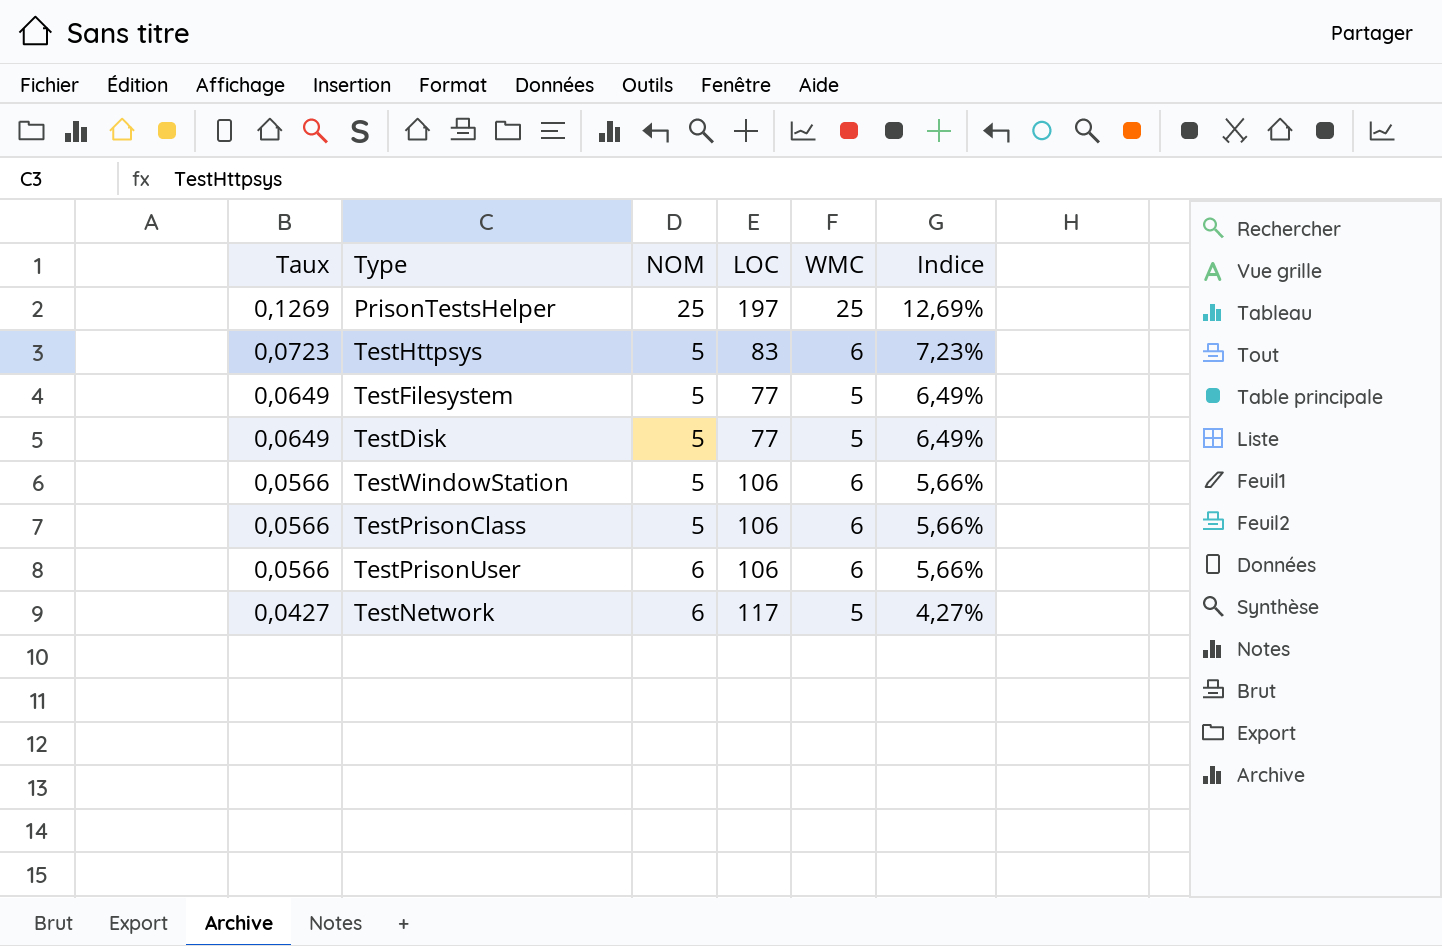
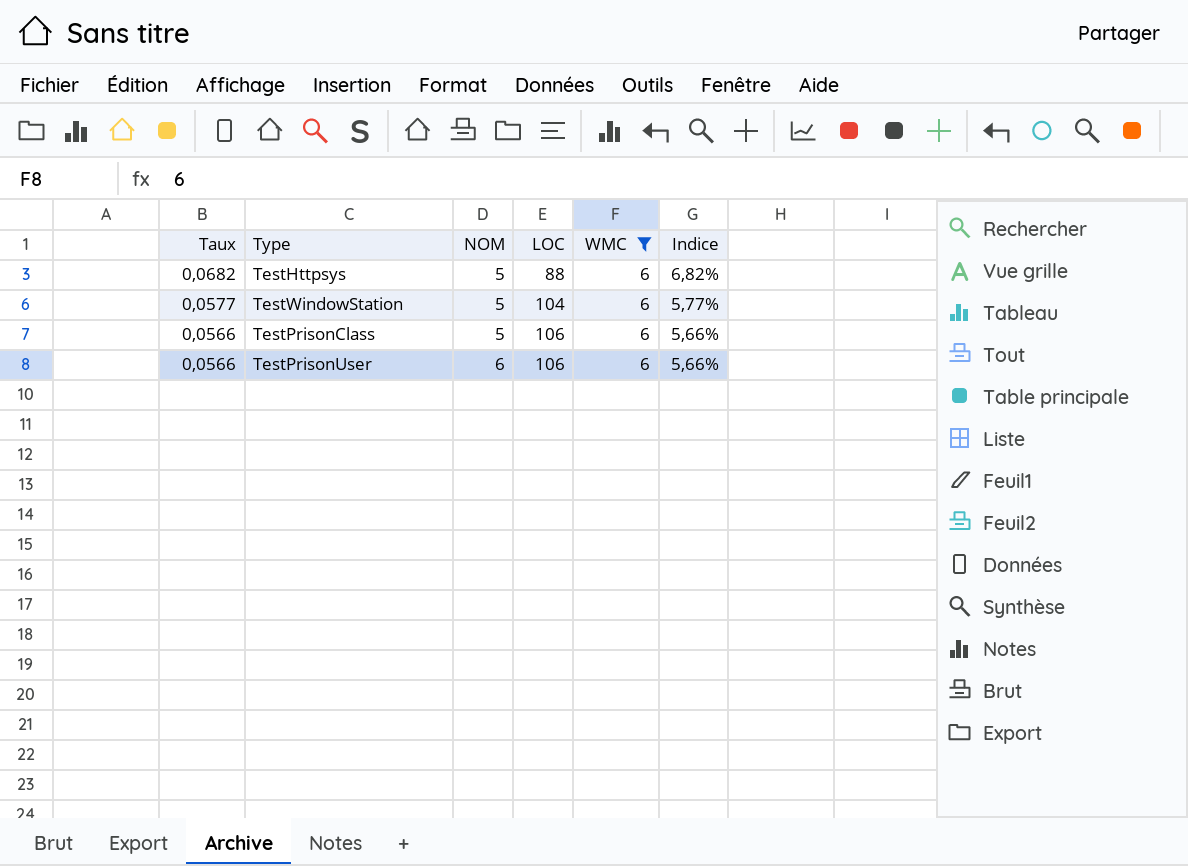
filter: none -> WMC = 6
TestHttpsys | Taux: 0,0723 -> 0,0682
TestHttpsys | LOC: 83 -> 88
TestHttpsys | Indice: 7,23% -> 6,82%
TestWindowStation | Taux: 0,0566 -> 0,0577
TestWindowStation | LOC: 106 -> 104
TestWindowStation | Indice: 5,66% -> 5,77%

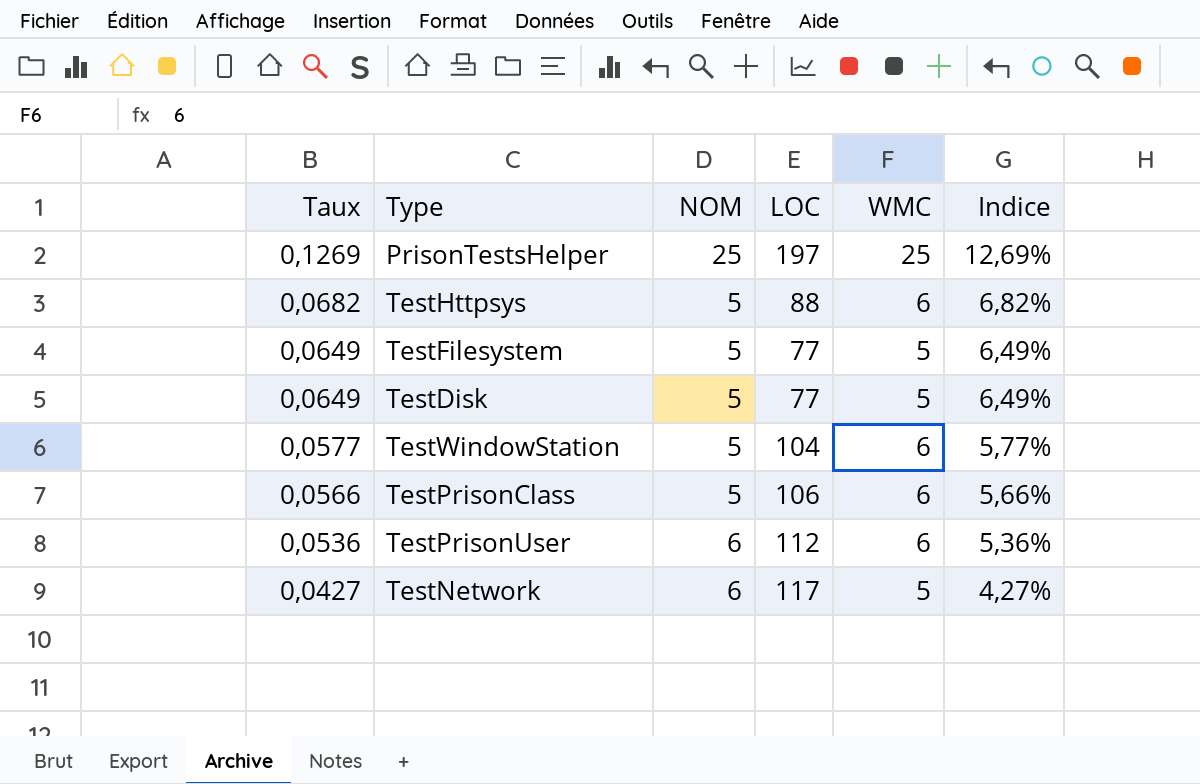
filter: WMC = 6 -> none
TestPrisonUser | Taux: 0,0566 -> 0,0536
TestPrisonUser | LOC: 106 -> 112
TestPrisonUser | Indice: 5,66% -> 5,36%

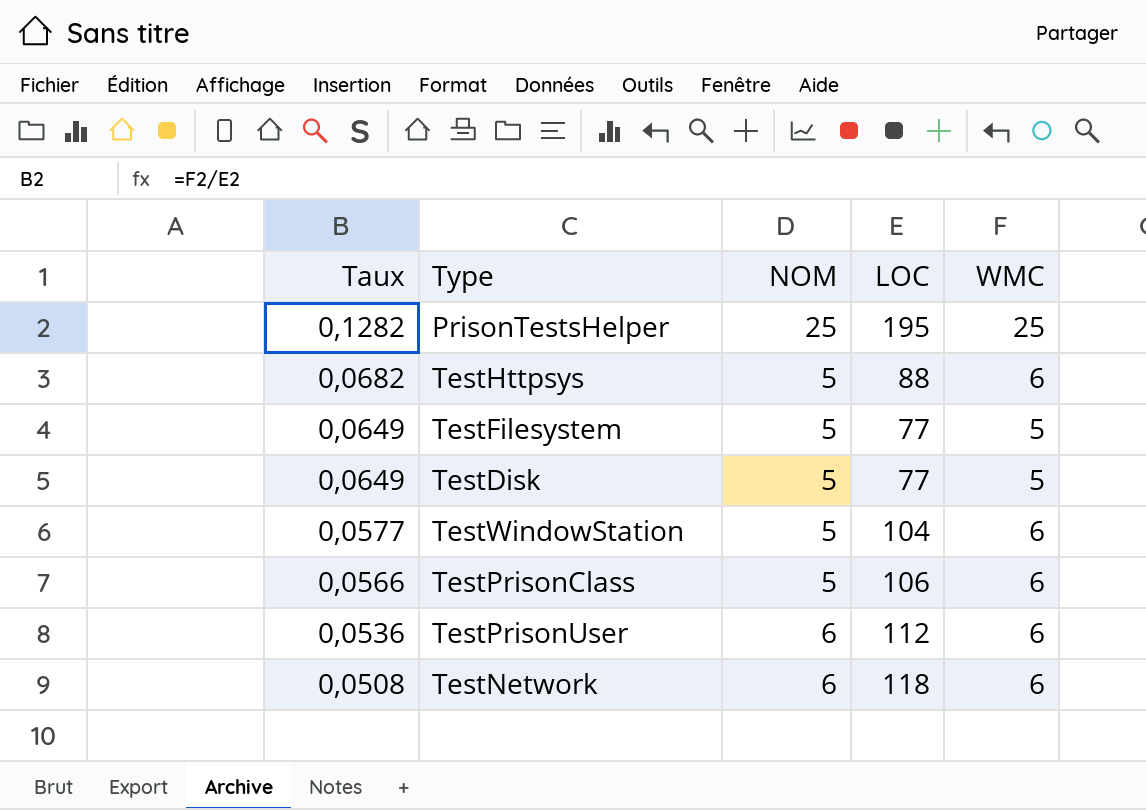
column Indice | formula: [WMC] / [LOC] -> none
PrisonTestsHelper | Taux: 0,1269 -> 0,1282
PrisonTestsHelper | LOC: 197 -> 195
TestNetwork | Taux: 0,0427 -> 0,0508
TestNetwork | LOC: 117 -> 118
TestNetwork | WMC: 5 -> 6

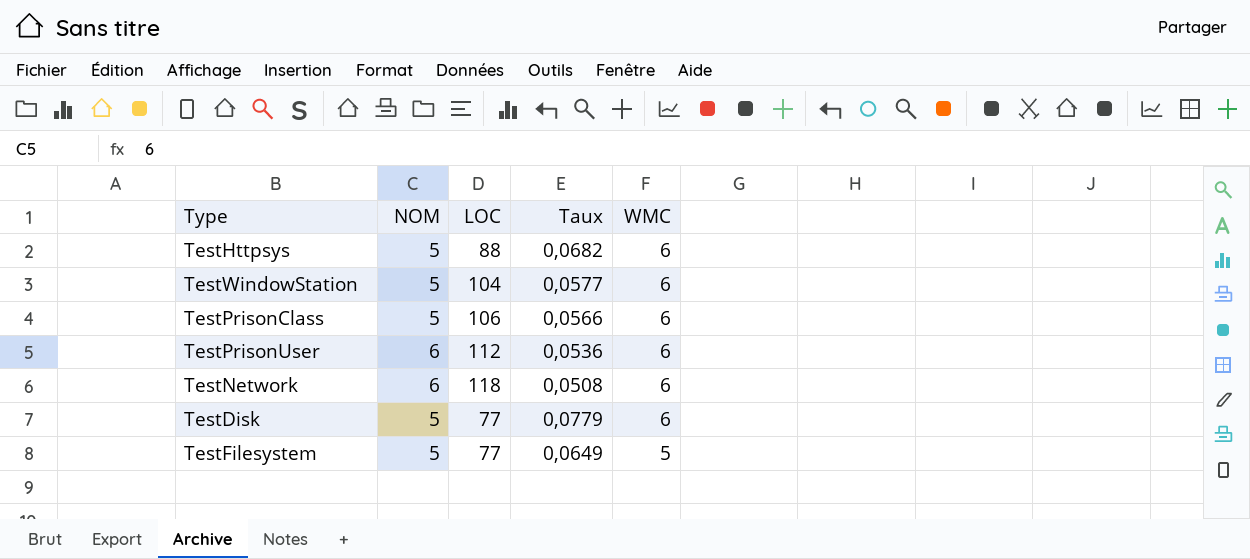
row order: Taux descending -> WMC descending
column Taux | position: 1 -> 4
row PrisonTestsHelper: 0,1282 | 25 | 195 | 25 -> none
TestDisk | Taux: 0,0649 -> 0,0779
TestDisk | WMC: 5 -> 6

